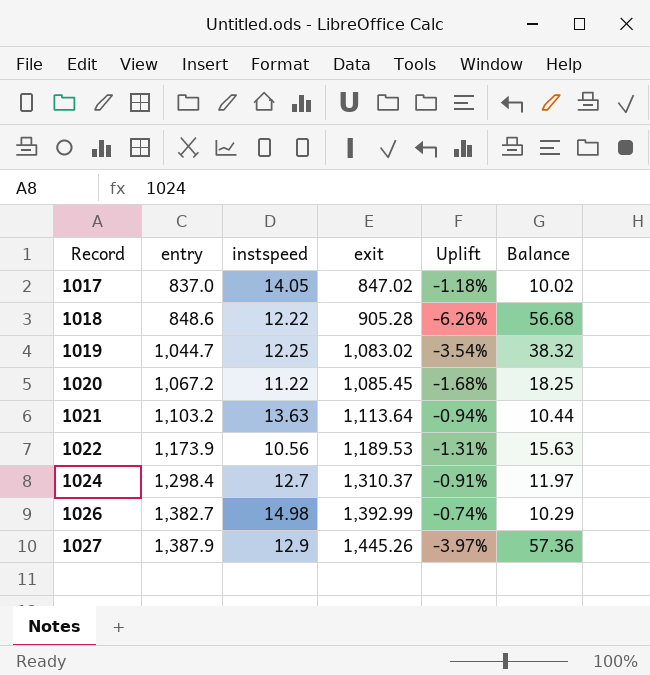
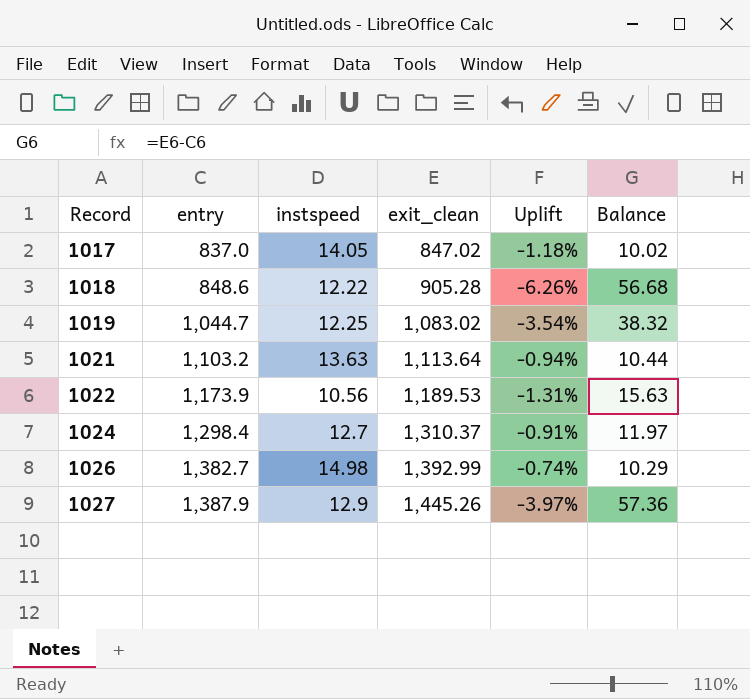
column name: exit -> exit_clean
row 1020: 1,067.2 | 11.22 | 1,085.45 | -1.68% | 18.25 -> none

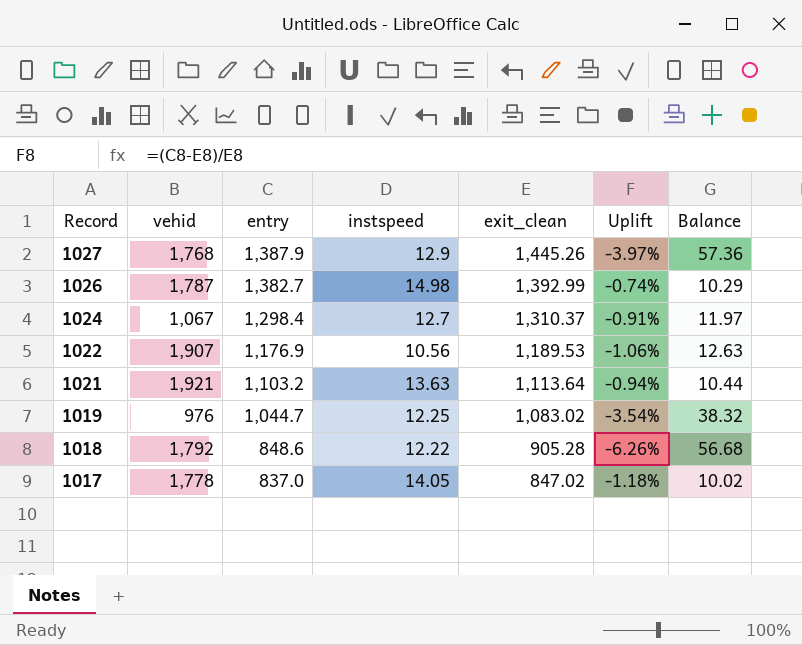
row order: Record ascending -> Record descending
column vehid | position: none -> 2
1022 | entry: 1,173.9 -> 1,176.9
1022 | Uplift: -1.31% -> -1.06%
1022 | Balance: 15.63 -> 12.63

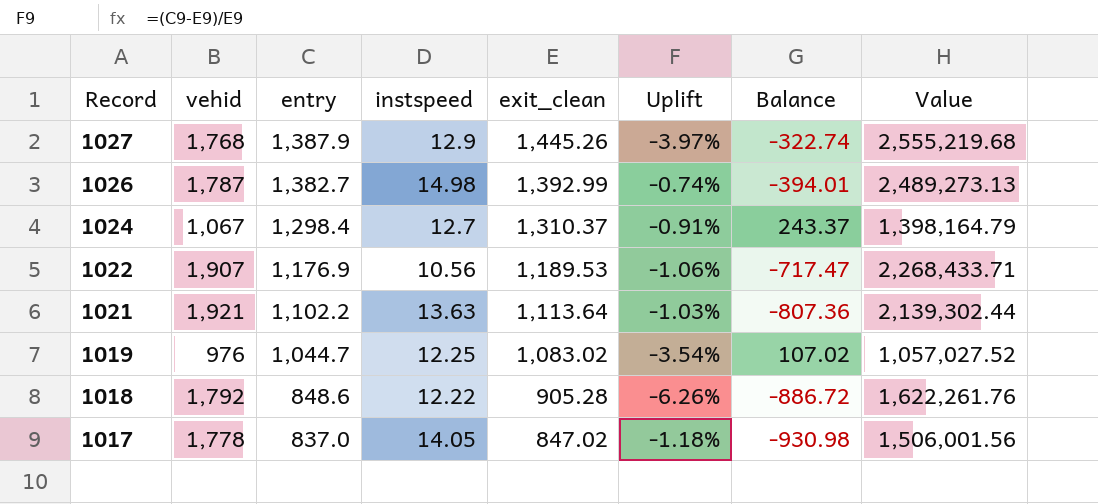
column Balance | formula: [exit_clean] - [entry] -> [exit_clean] - [vehid]
column Value | formula: none -> [vehid] * [exit_clean]
1021 | entry: 1,103.2 -> 1,102.2
1021 | Uplift: -0.94% -> -1.03%

